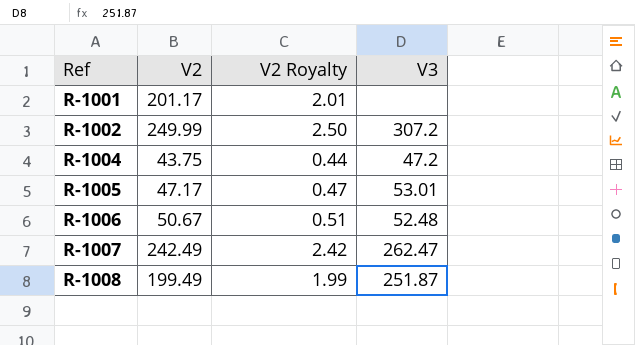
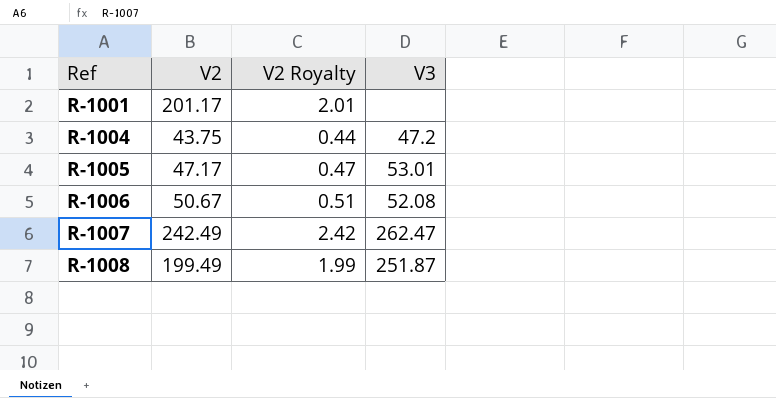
row R-1002: 249.99 | 2.50 | 307.2 -> none
R-1006 | V3: 52.48 -> 52.08

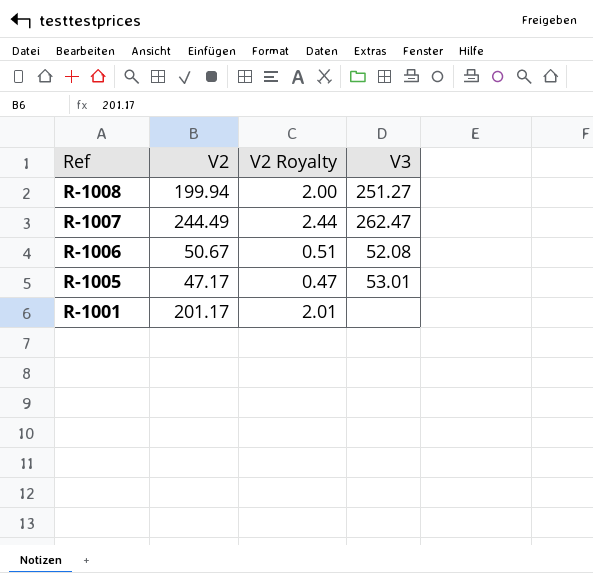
row order: Ref ascending -> Ref descending
row R-1004: 43.75 | 0.44 | 47.2 -> none
R-1008 | V2: 199.49 -> 199.94
R-1008 | V2 Royalty: 1.99 -> 2.00
R-1008 | V3: 251.87 -> 251.27
R-1007 | V2: 242.49 -> 244.49
R-1007 | V2 Royalty: 2.42 -> 2.44

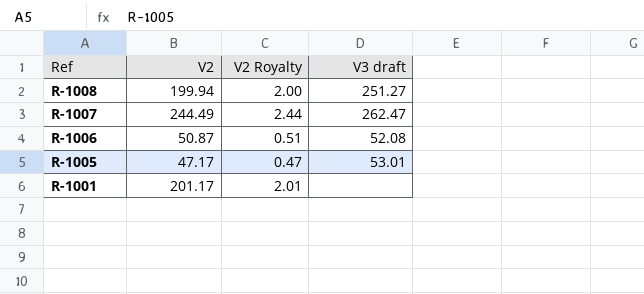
column name: V3 -> V3 draft
R-1006 | V2: 50.67 -> 50.87

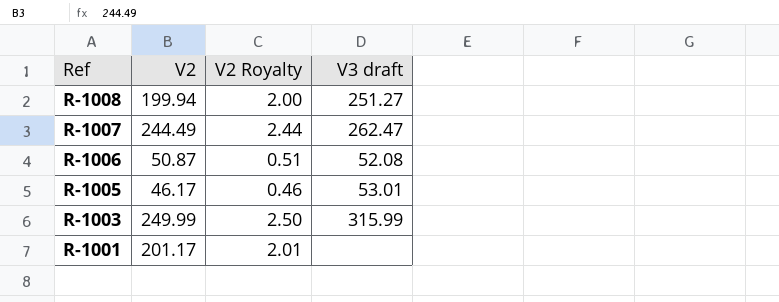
R-1005 | V2: 47.17 -> 46.17
R-1005 | V2 Royalty: 0.47 -> 0.46
row R-1003: none -> 249.99 | 2.50 | 315.99

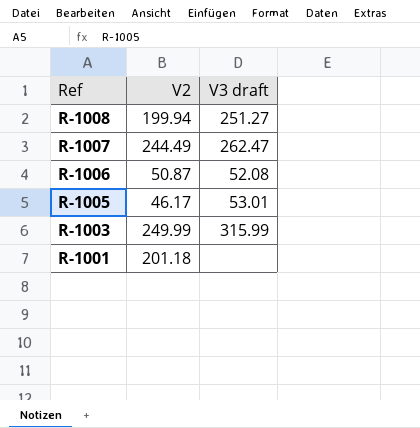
column V2 Royalty | formula: [V2] * 0.01 -> none
R-1001 | V2: 201.17 -> 201.18

